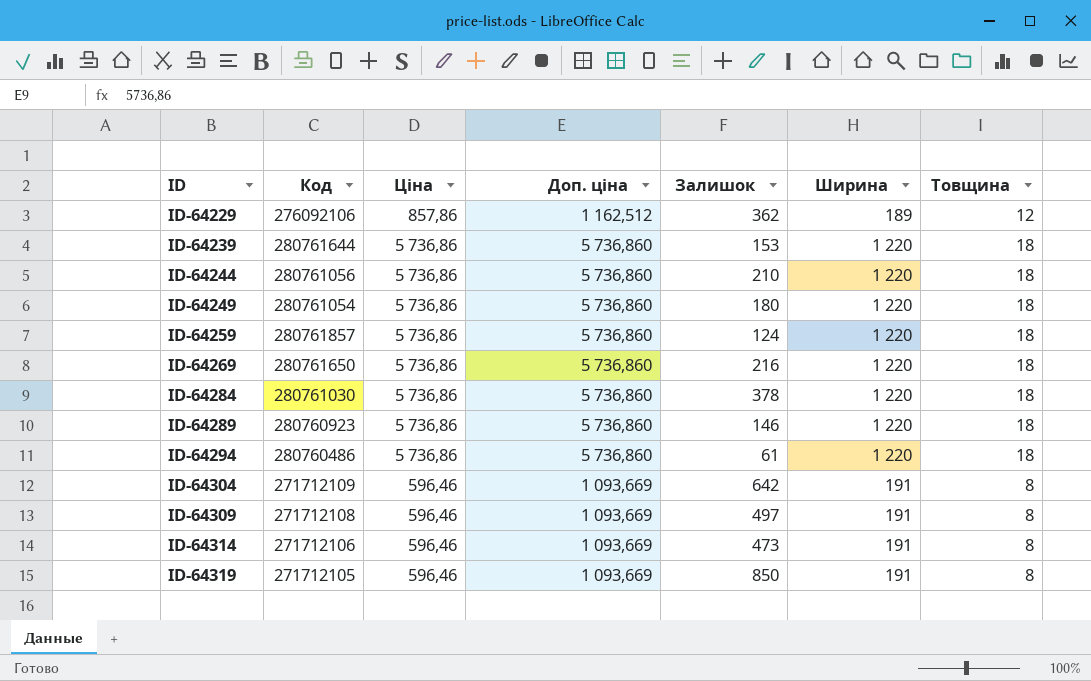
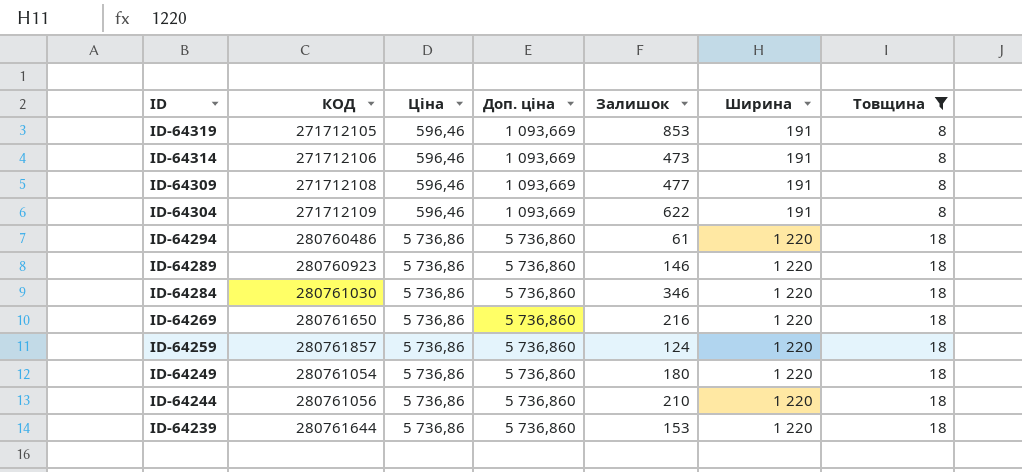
filter: none -> Товщина != 12
row order: ID ascending -> ID descending
column name: Код -> КОД
ID-64319 | Залишок: 850 -> 853
ID-64309 | Залишок: 497 -> 477
ID-64304 | Залишок: 642 -> 622
ID-64284 | Залишок: 378 -> 346

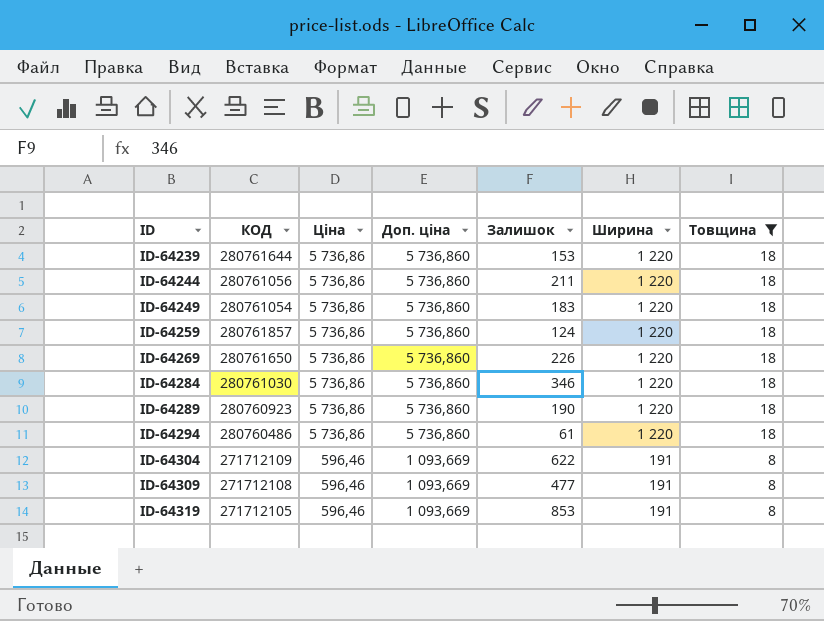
row order: ID descending -> ID ascending
row ID-64314: 271712106 | 596,46 | 1 093,669 | 473 | 191 | 8 -> none
ID-64244 | Залишок: 210 -> 211
ID-64249 | Залишок: 180 -> 183
ID-64269 | Залишок: 216 -> 226
ID-64289 | Залишок: 146 -> 190

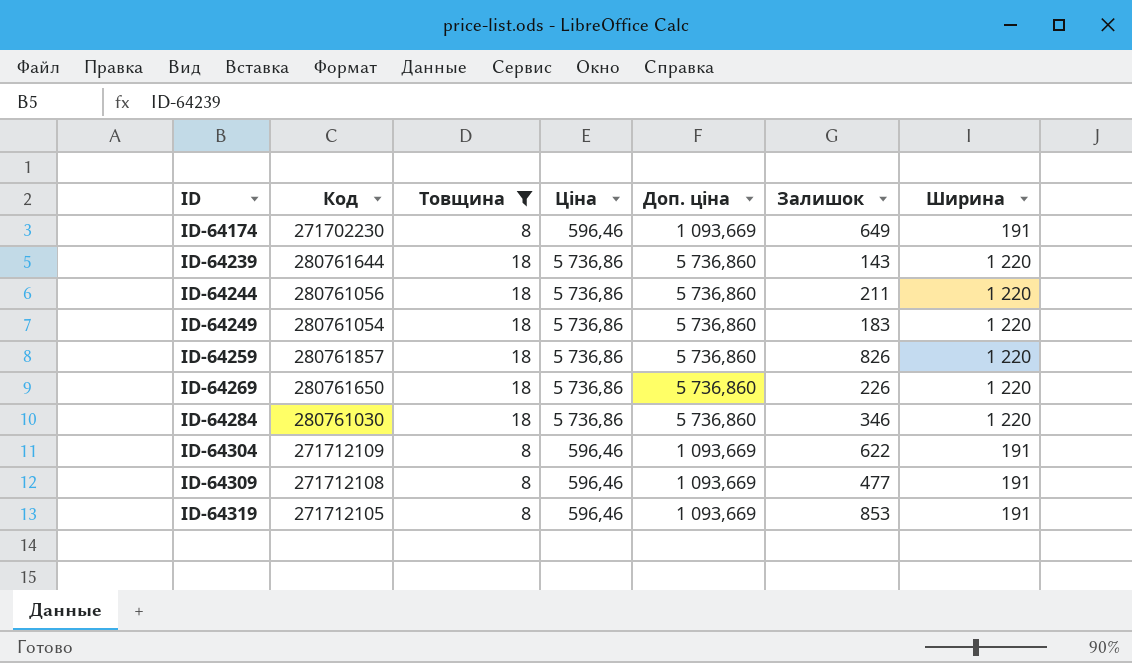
column name: КОД -> Код
column Товщина | position: 7 -> 3
row ID-64289: 280760923 | 5 736,86 | 5 736,860 | 190 | 1 220 | 18 -> none
row ID-64294: 280760486 | 5 736,86 | 5 736,860 | 61 | 1 220 | 18 -> none
row ID-64174: none -> 271702230 | 8 | 596,46 | 1 093,669 | 649 | 191
ID-64239 | Залишок: 153 -> 143
ID-64259 | Залишок: 124 -> 826

